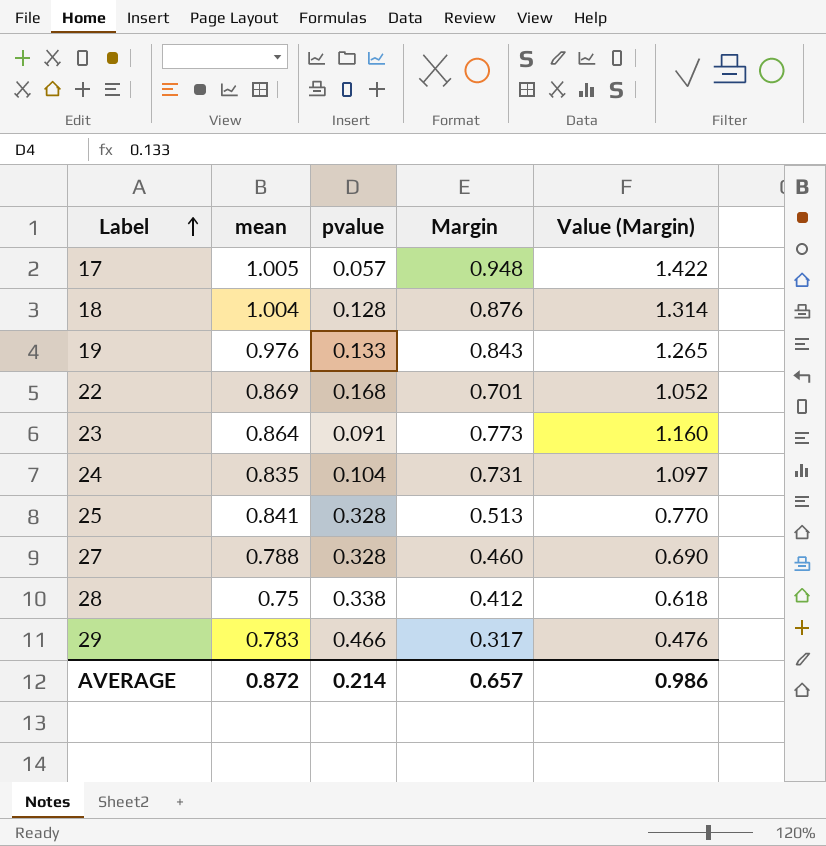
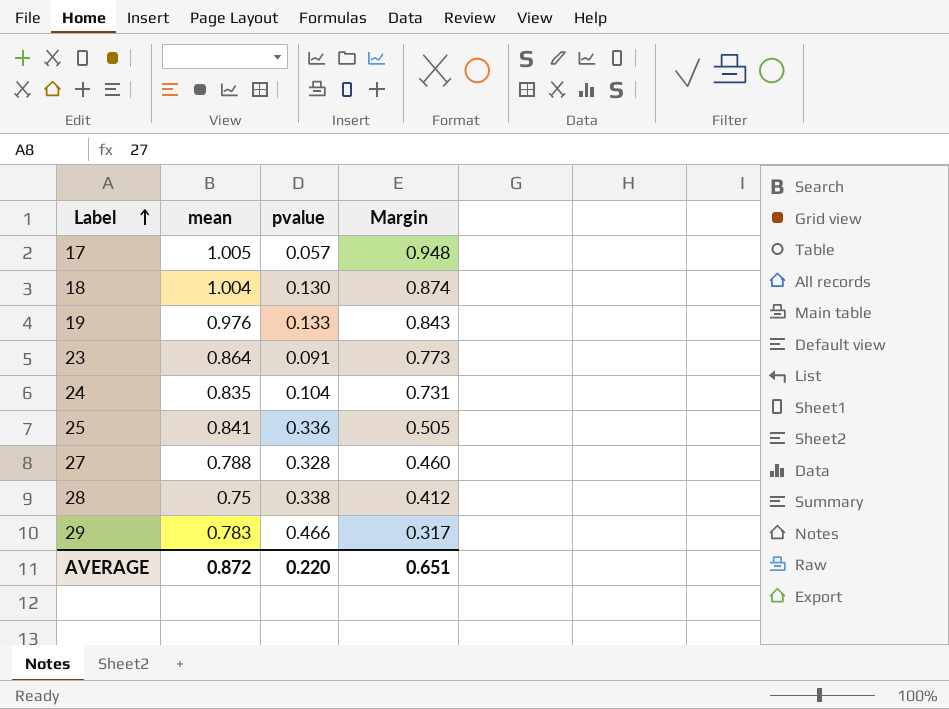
column Value (Margin) | formula: [Margin] * 1.5 -> none
row 22: 0.869 | 0.168 | 0.701 | 1.052 -> none
18 | pvalue: 0.128 -> 0.130
18 | Margin: 0.876 -> 0.874
25 | pvalue: 0.328 -> 0.336
25 | Margin: 0.513 -> 0.505
AVERAGE | pvalue: 0.214 -> 0.220
AVERAGE | Margin: 0.657 -> 0.651

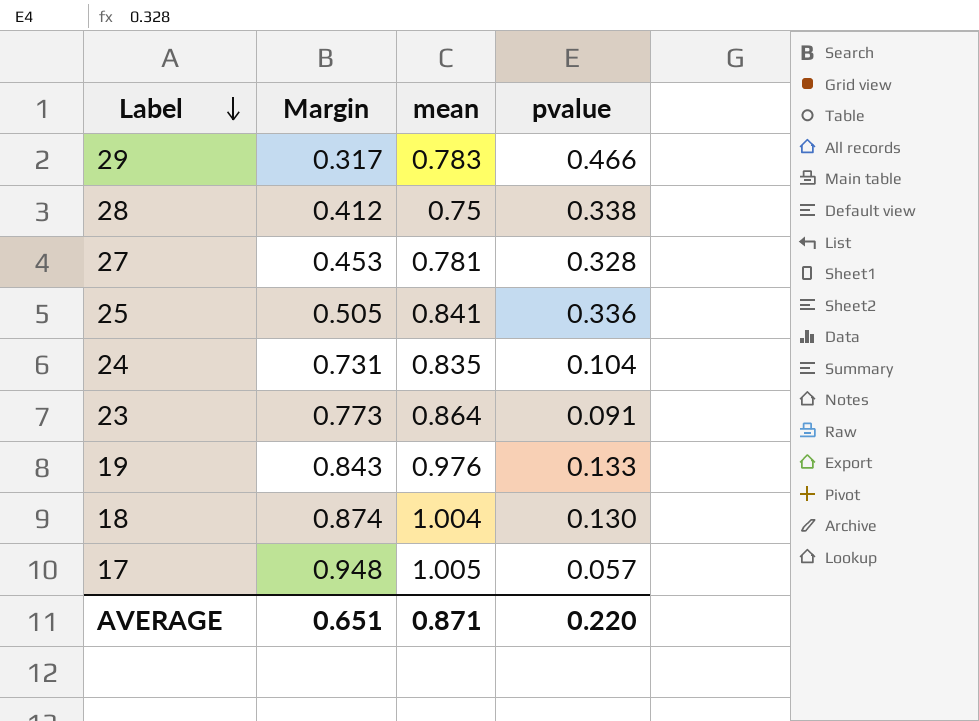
row order: Label ascending -> Label descending
column Margin | position: 4 -> 2
27 | Margin: 0.460 -> 0.453
27 | mean: 0.788 -> 0.781
AVERAGE | mean: 0.872 -> 0.871

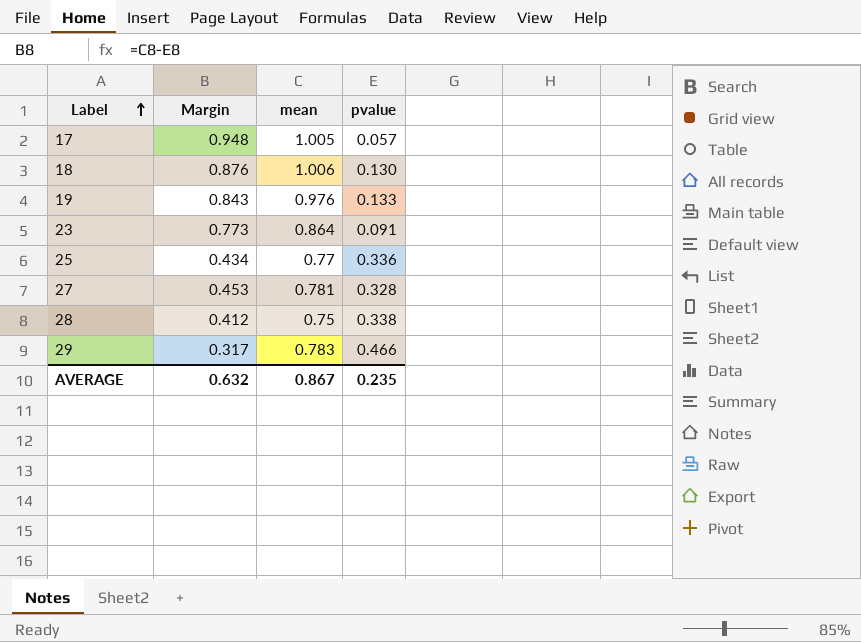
row order: Label descending -> Label ascending
row 24: 0.731 | 0.835 | 0.104 -> none
18 | Margin: 0.874 -> 0.876
18 | mean: 1.004 -> 1.006
25 | Margin: 0.505 -> 0.434
25 | mean: 0.841 -> 0.77
AVERAGE | Margin: 0.651 -> 0.632
AVERAGE | mean: 0.871 -> 0.867
AVERAGE | pvalue: 0.220 -> 0.235

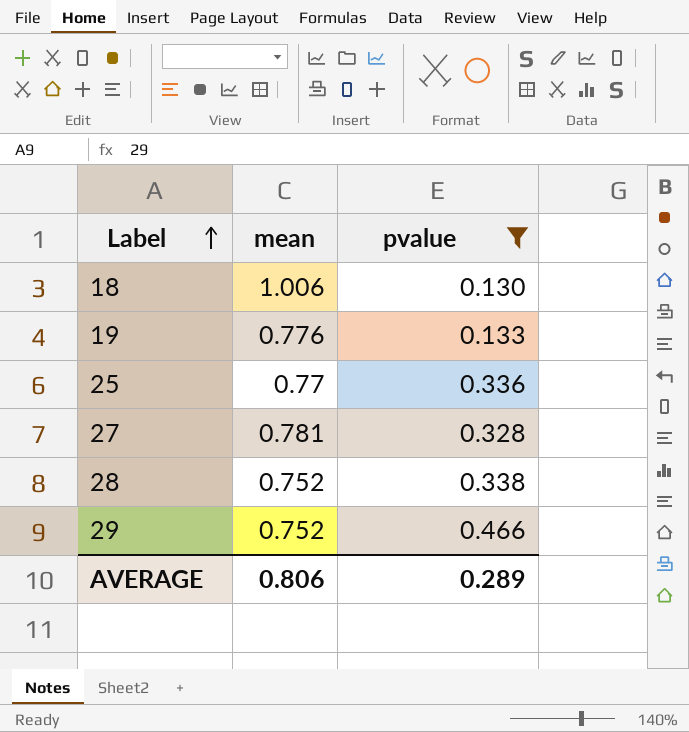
filter: none -> pvalue >= 0.130
column Margin | formula: [mean] - [pvalue] -> none
19 | mean: 0.976 -> 0.776
28 | mean: 0.75 -> 0.752
29 | mean: 0.783 -> 0.752
AVERAGE | mean: 0.867 -> 0.806
AVERAGE | pvalue: 0.235 -> 0.289

